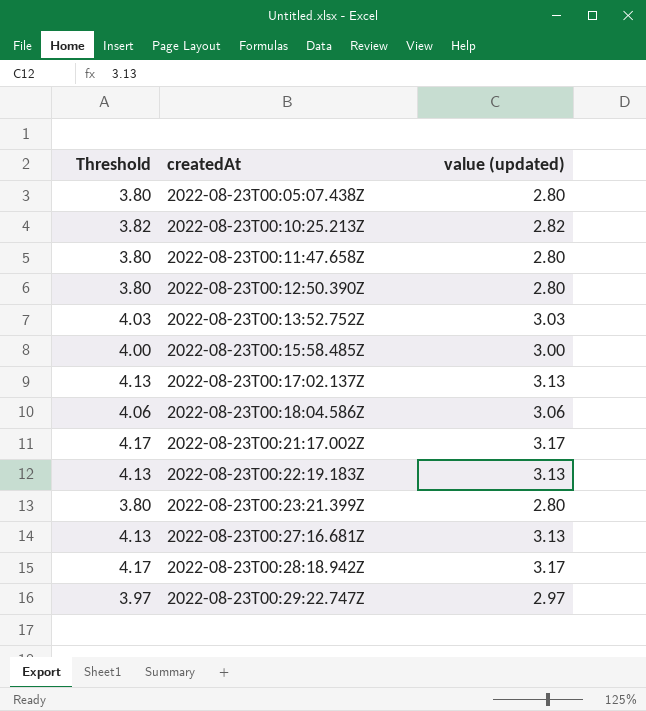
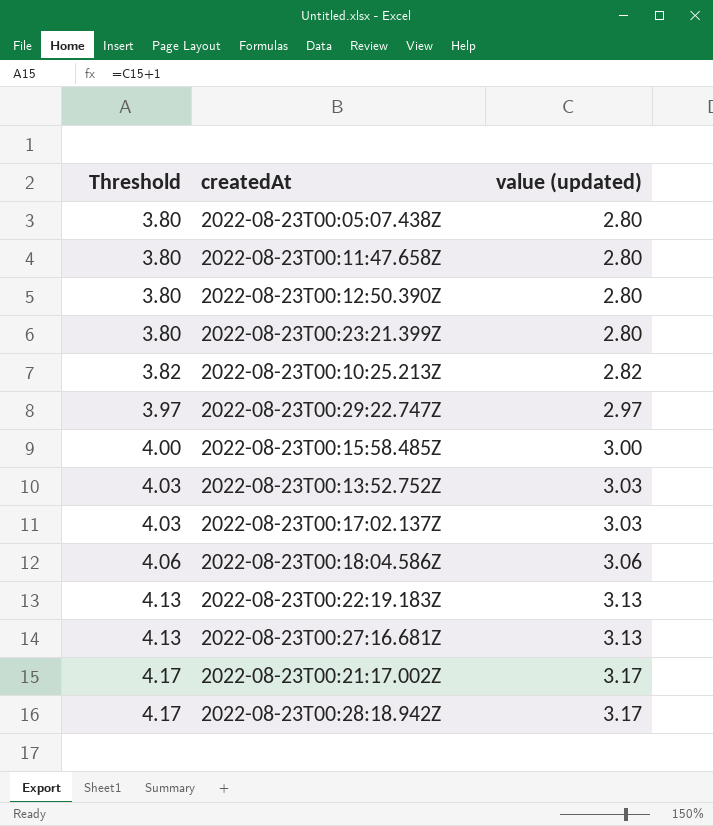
row order: createdAt ascending -> Threshold ascending
2022-08-23T00:17:02.137Z | Threshold: 4.13 -> 4.03
2022-08-23T00:17:02.137Z | value (updated): 3.13 -> 3.03

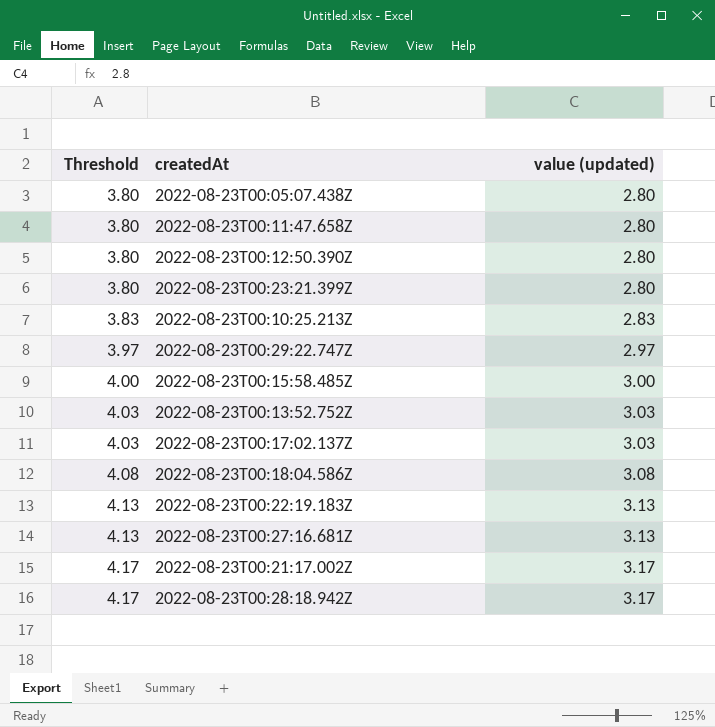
2022-08-23T00:10:25.213Z | Threshold: 3.82 -> 3.83
2022-08-23T00:10:25.213Z | value (updated): 2.82 -> 2.83
2022-08-23T00:18:04.586Z | Threshold: 4.06 -> 4.08
2022-08-23T00:18:04.586Z | value (updated): 3.06 -> 3.08

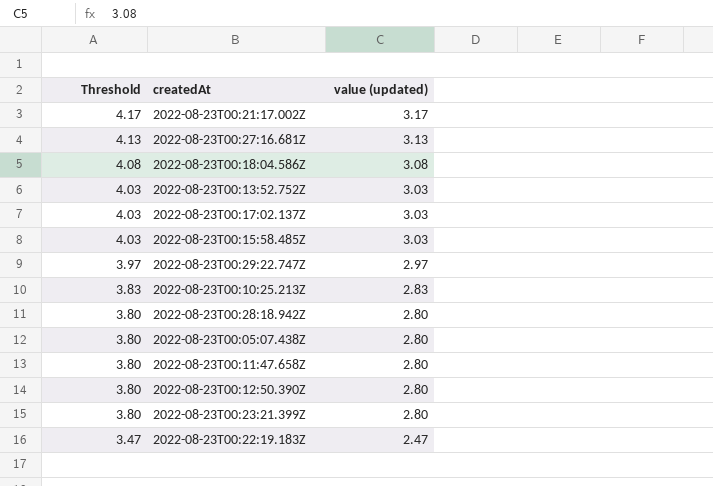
row order: Threshold ascending -> Threshold descending
2022-08-23T00:15:58.485Z | Threshold: 4.00 -> 4.03
2022-08-23T00:15:58.485Z | value (updated): 3.00 -> 3.03
2022-08-23T00:28:18.942Z | Threshold: 4.17 -> 3.80
2022-08-23T00:28:18.942Z | value (updated): 3.17 -> 2.80
2022-08-23T00:22:19.183Z | Threshold: 4.13 -> 3.47
2022-08-23T00:22:19.183Z | value (updated): 3.13 -> 2.47

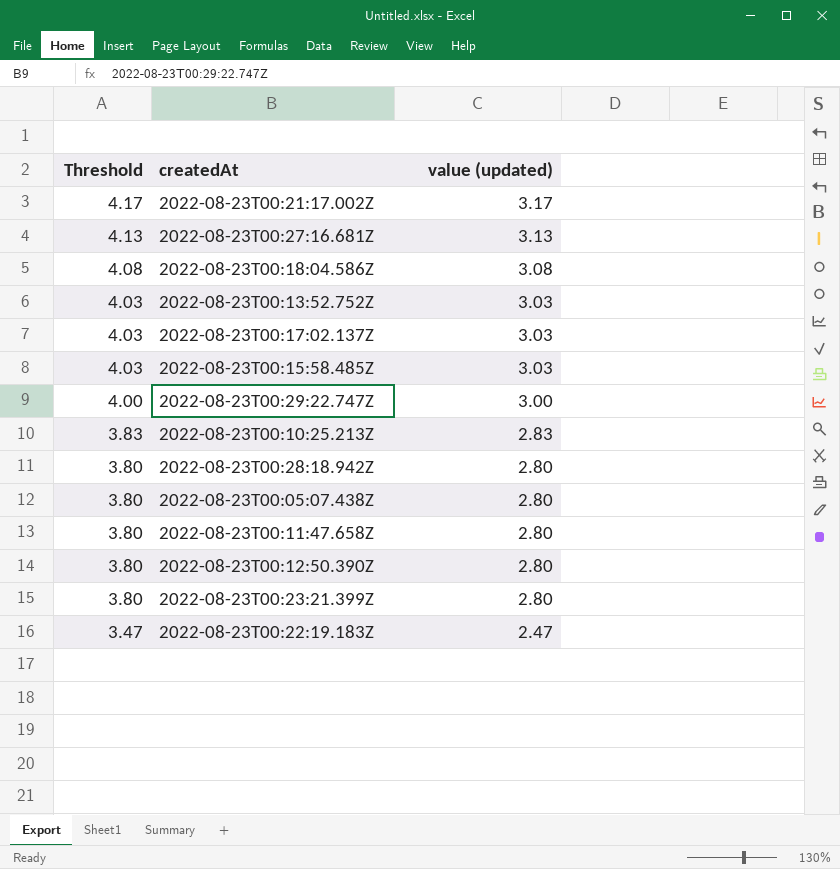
2022-08-23T00:29:22.747Z | Threshold: 3.97 -> 4.00
2022-08-23T00:29:22.747Z | value (updated): 2.97 -> 3.00

